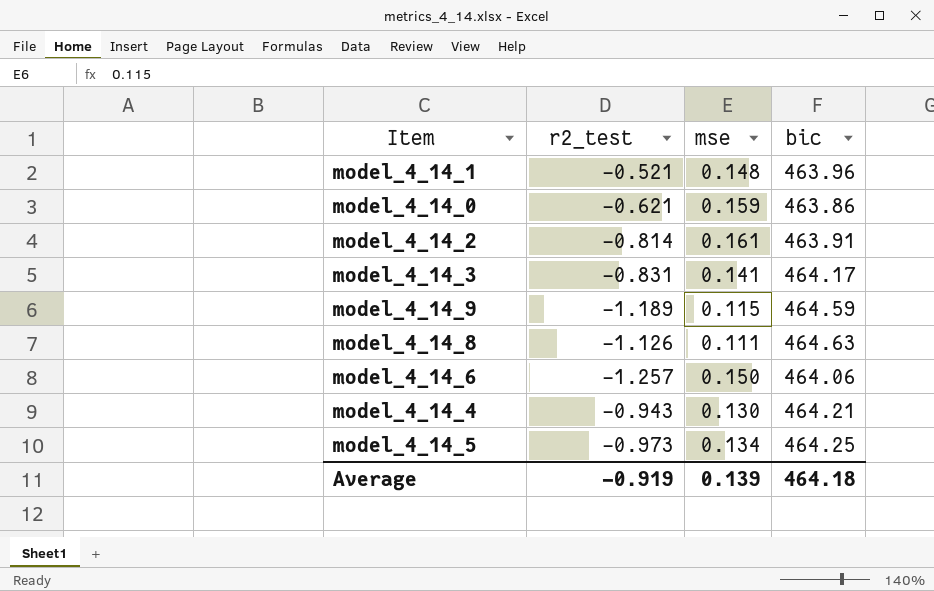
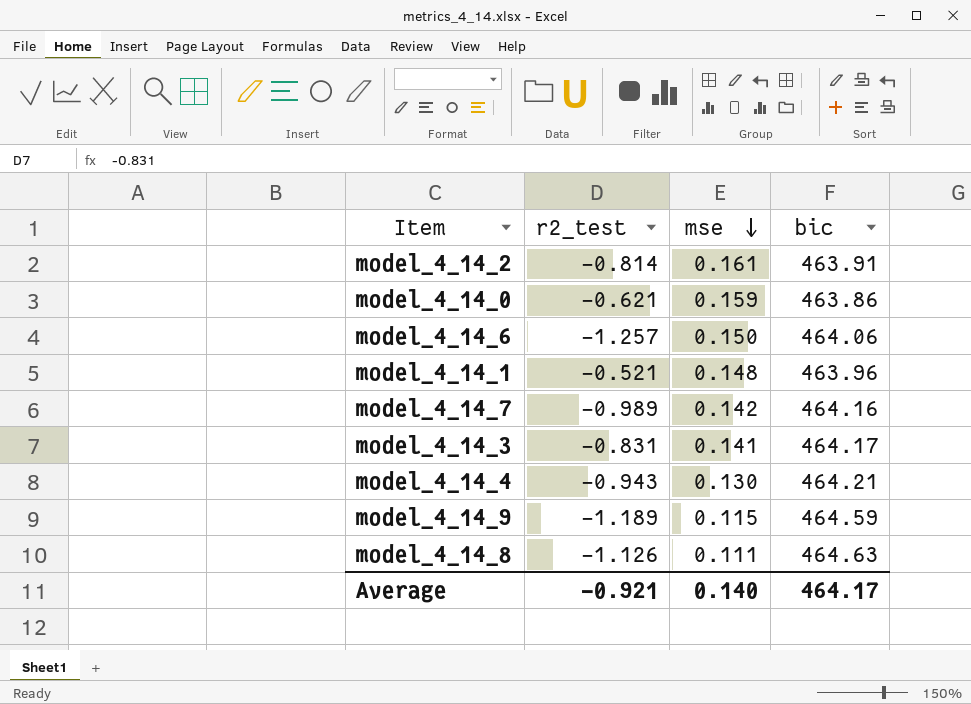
row order: none -> mse descending
row model_4_14_5: -0.973 | 0.134 | 464.25 -> none
row model_4_14_7: none -> -0.989 | 0.142 | 464.16
Average | r2_test: -0.919 -> -0.921
Average | mse: 0.139 -> 0.140
Average | bic: 464.18 -> 464.17

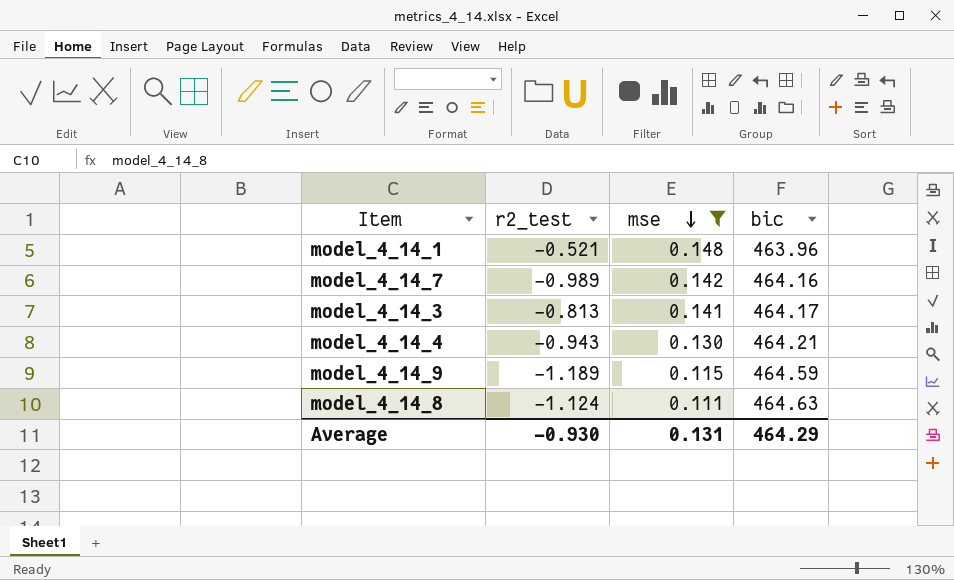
filter: none -> mse <= 0.148
model_4_14_3 | r2_test: -0.831 -> -0.813
model_4_14_8 | r2_test: -1.126 -> -1.124
Average | r2_test: -0.921 -> -0.930
Average | mse: 0.140 -> 0.131
Average | bic: 464.17 -> 464.29

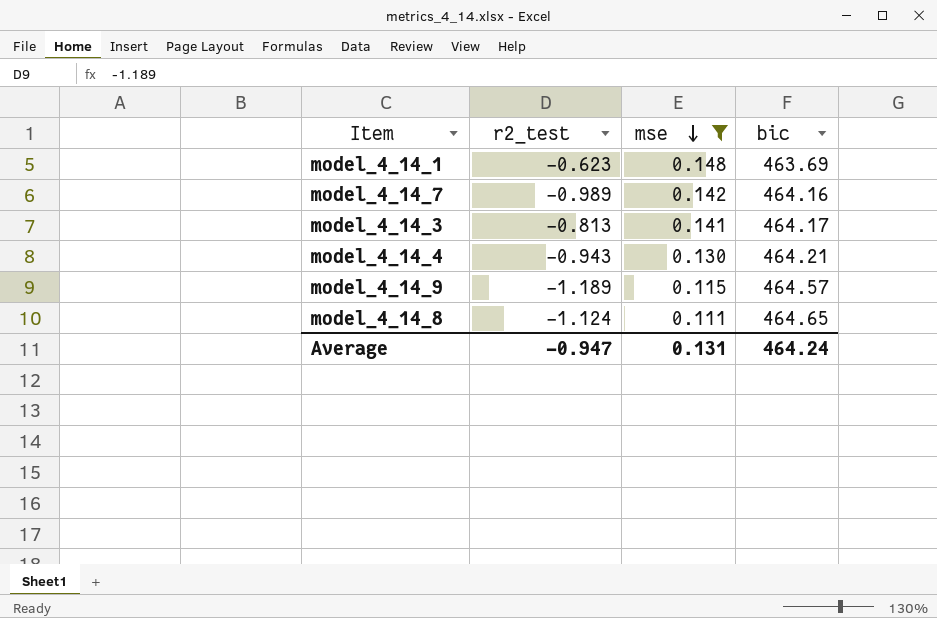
model_4_14_1 | r2_test: -0.521 -> -0.623
model_4_14_1 | bic: 463.96 -> 463.69
model_4_14_9 | bic: 464.59 -> 464.57
model_4_14_8 | bic: 464.63 -> 464.65
Average | r2_test: -0.930 -> -0.947
Average | bic: 464.29 -> 464.24

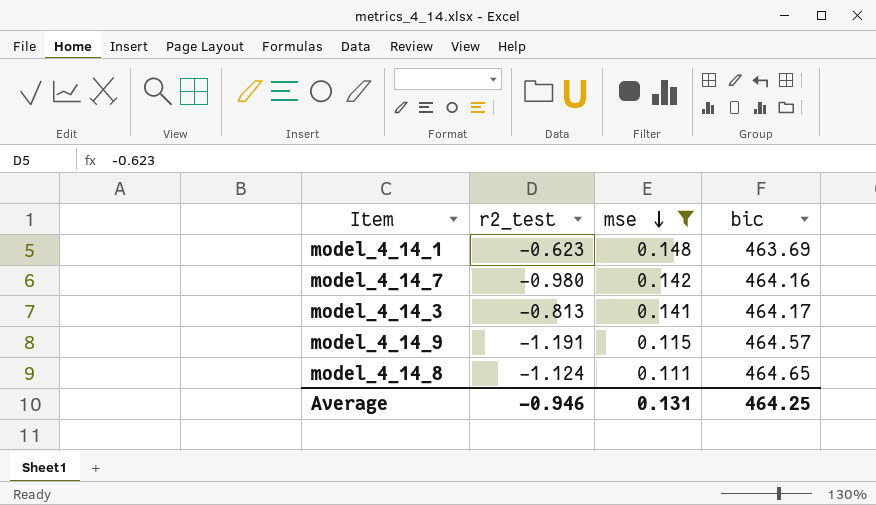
row model_4_14_4: -0.943 | 0.130 | 464.21 -> none
model_4_14_7 | r2_test: -0.989 -> -0.980
model_4_14_9 | r2_test: -1.189 -> -1.191
Average | r2_test: -0.947 -> -0.946
Average | bic: 464.24 -> 464.25

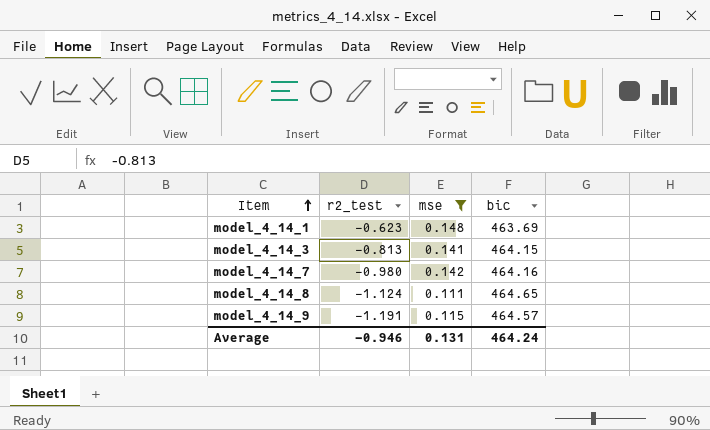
row order: mse descending -> Item ascending
model_4_14_3 | bic: 464.17 -> 464.15
Average | bic: 464.25 -> 464.24

